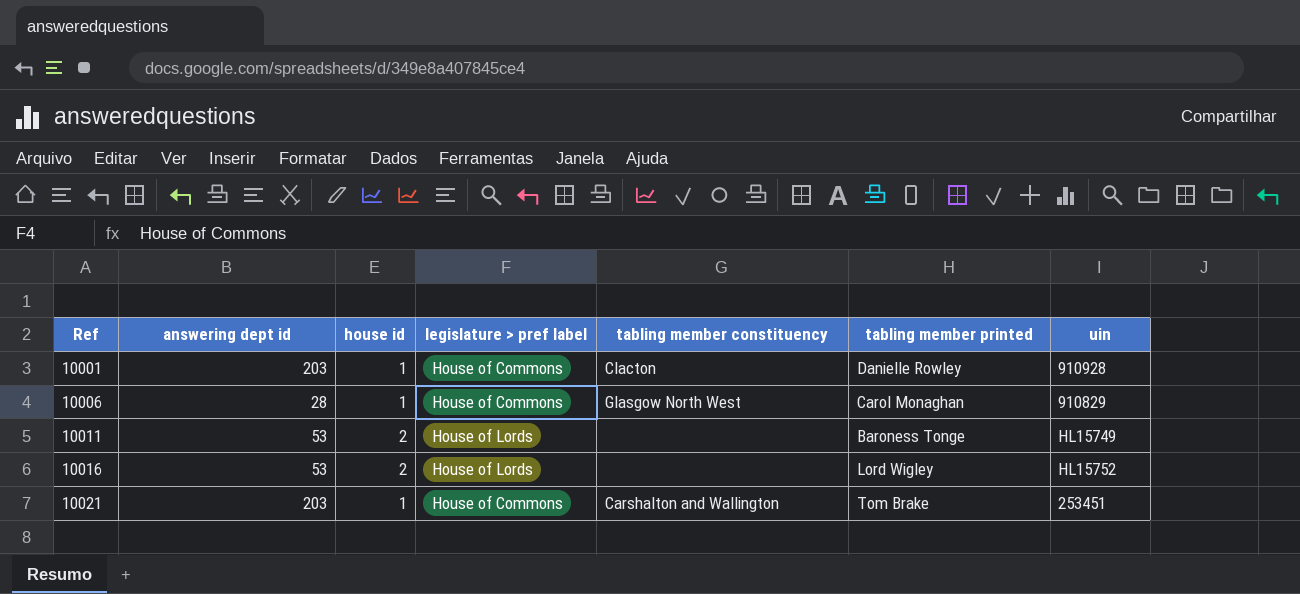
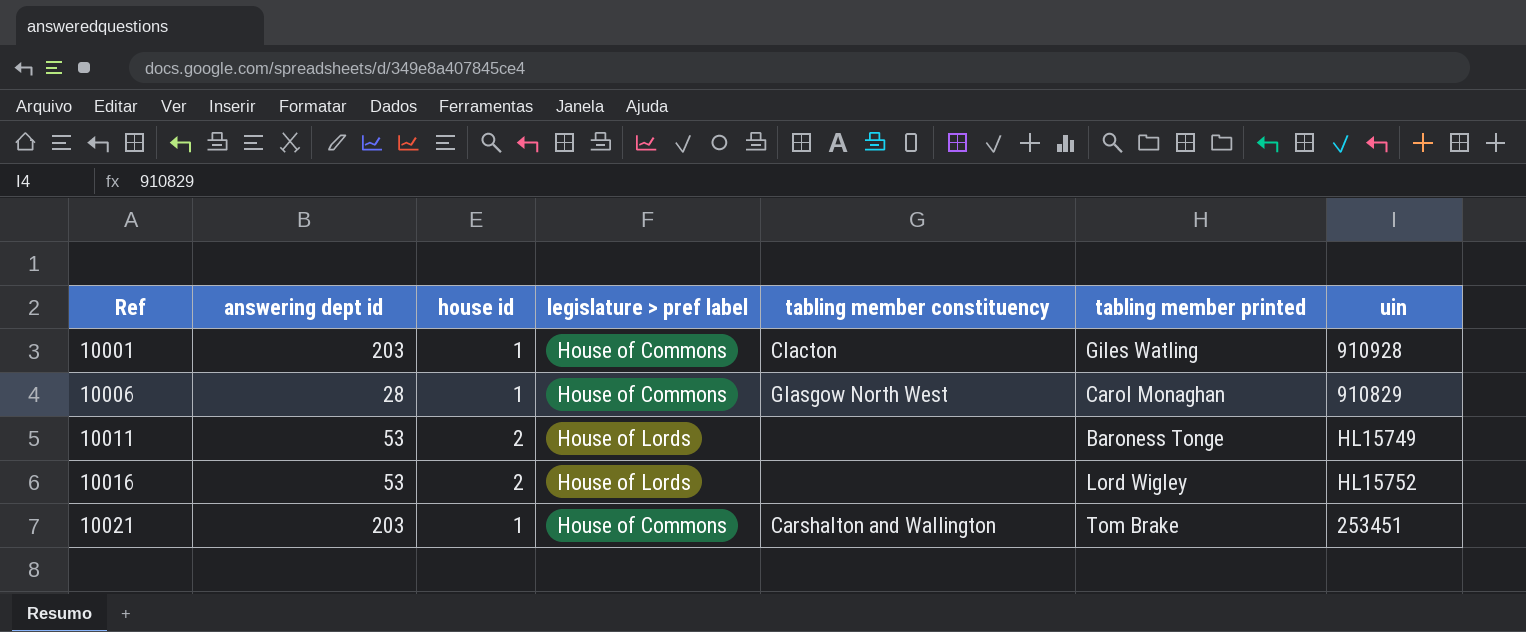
10001 | tabling member printed: Danielle Rowley -> Giles Watling

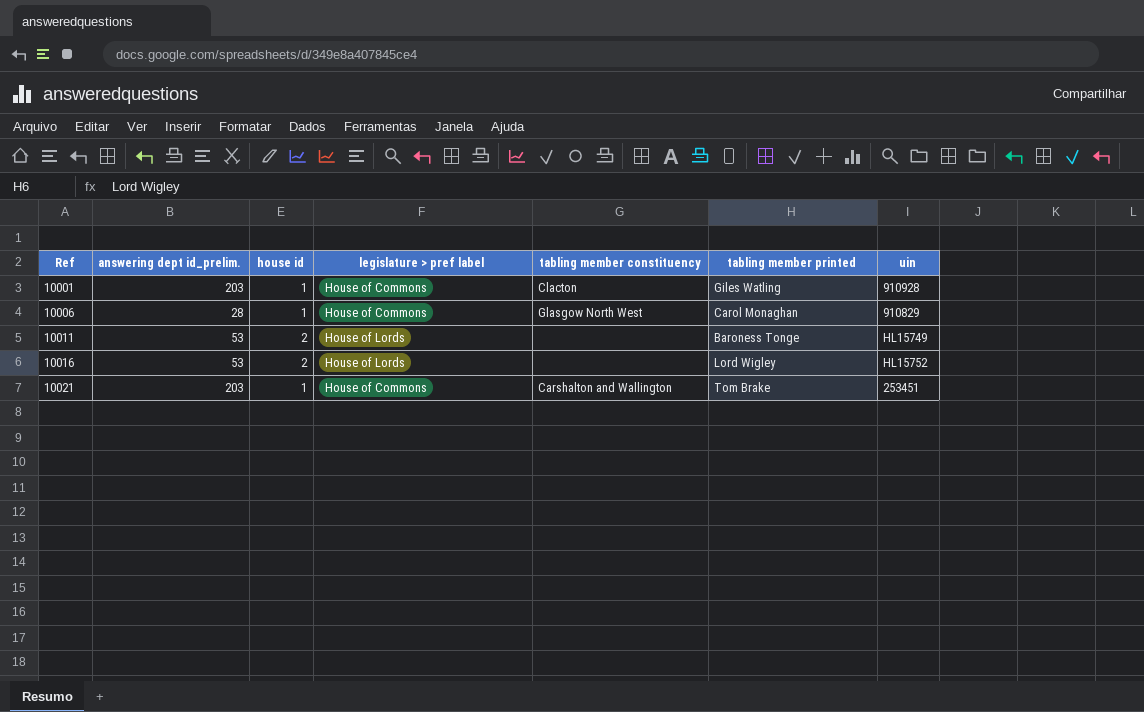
column name: answering dept id -> answering dept id_prelim.

